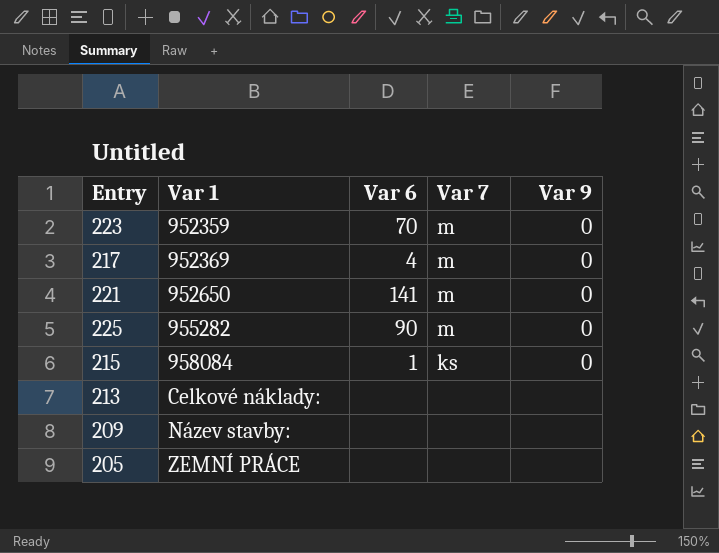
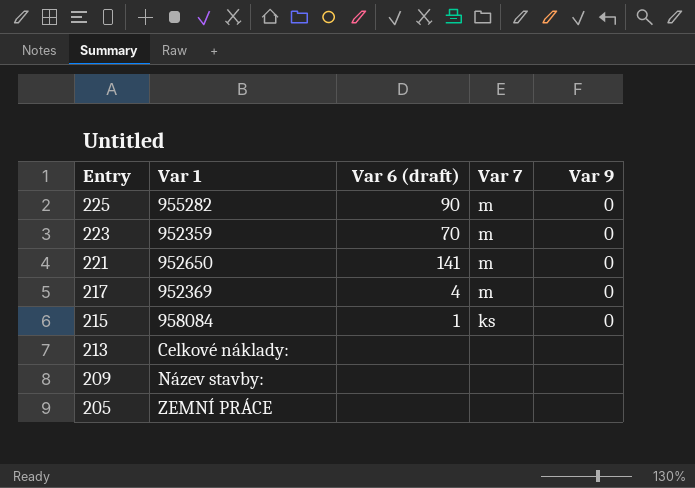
row order: Var 1 ascending -> Entry descending
column name: Var 6 -> Var 6 (draft)

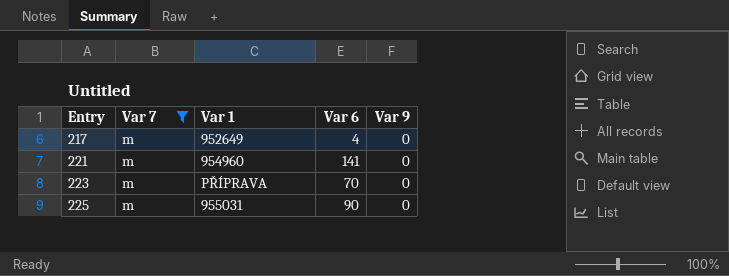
filter: none -> Var 7 = m
row order: Entry descending -> Entry ascending
column Var 7 | position: 4 -> 2
column name: Var 6 (draft) -> Var 6
217 | Var 1: 952369 -> 952649
221 | Var 1: 952650 -> 954960
223 | Var 1: 952359 -> PŘÍPRAVA
225 | Var 1: 955282 -> 955031

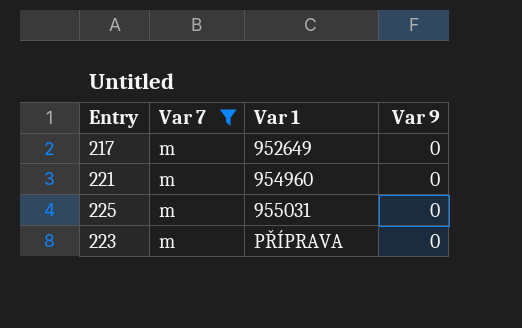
row order: Entry ascending -> Var 1 ascending
column Var 6 | position: 4 -> none

